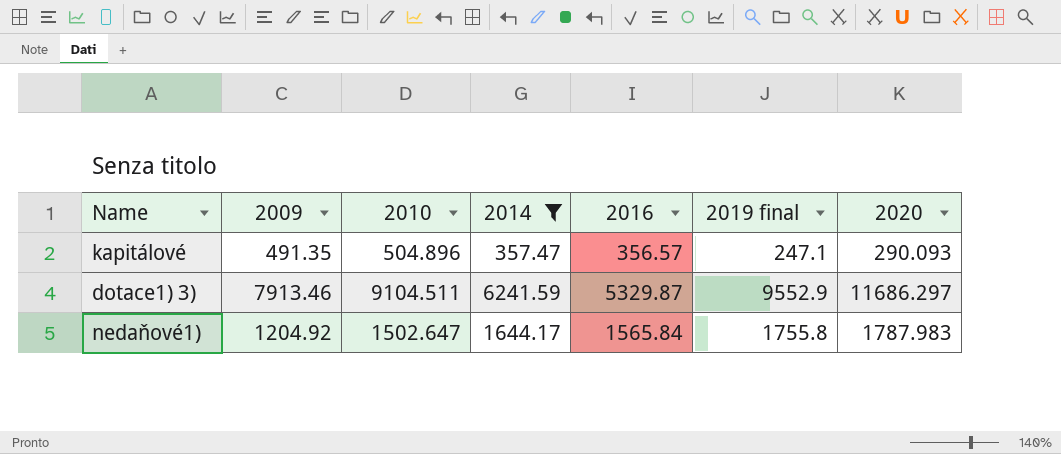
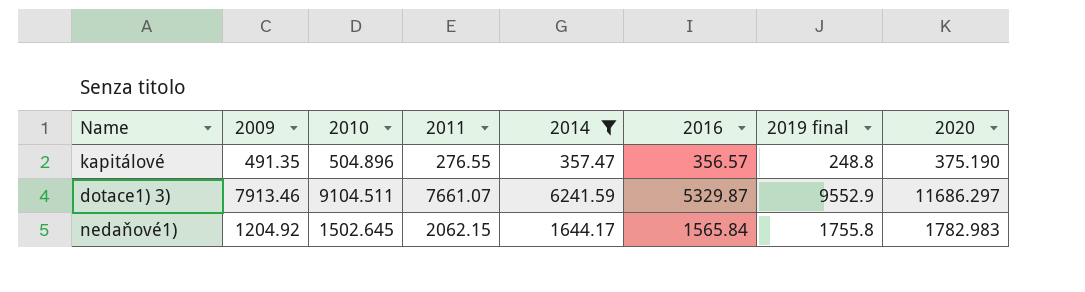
column 2011 | position: none -> 4
kapitálové | 2019 final: 247.1 -> 248.8
kapitálové | 2020: 290.093 -> 375.190
nedaňové1) | 2010: 1502.647 -> 1502.645
nedaňové1) | 2020: 1787.983 -> 1782.983

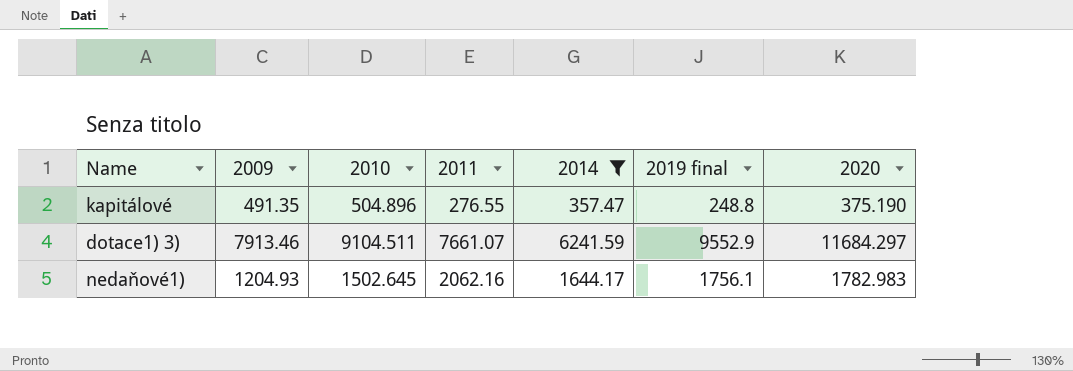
column 2016 | position: 6 -> none
dotace1) 3) | 2020: 11686.297 -> 11684.297
nedaňové1) | 2009: 1204.92 -> 1204.93
nedaňové1) | 2011: 2062.15 -> 2062.16
nedaňové1) | 2019 final: 1755.8 -> 1756.1

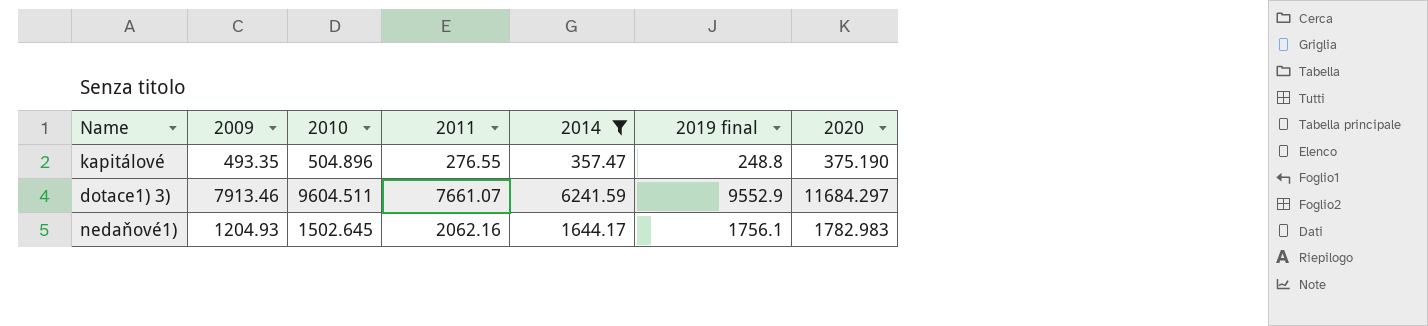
kapitálové | 2009: 491.35 -> 493.35
dotace1) 3) | 2010: 9104.511 -> 9604.511

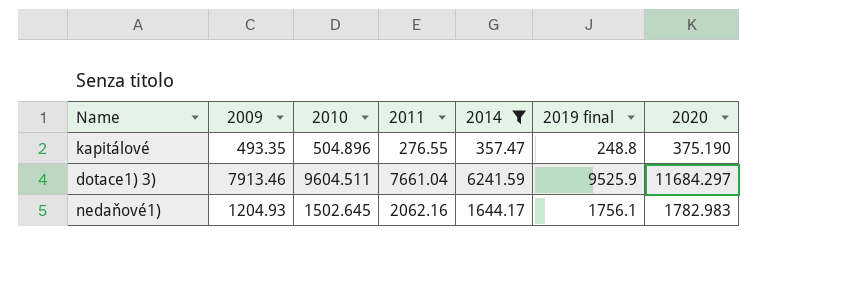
dotace1) 3) | 2011: 7661.07 -> 7661.04
dotace1) 3) | 2019 final: 9552.9 -> 9525.9

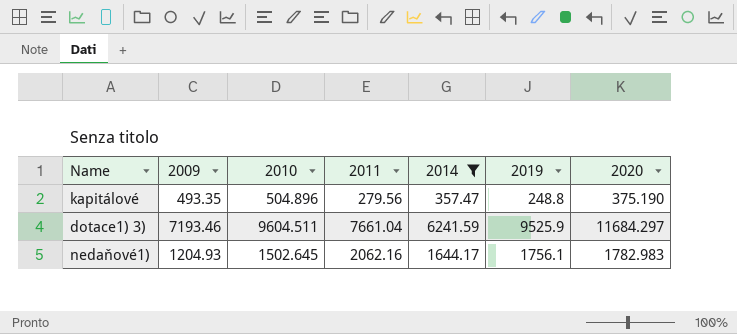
column name: 2019 final -> 2019
kapitálové | 2011: 276.55 -> 279.56
dotace1) 3) | 2009: 7913.46 -> 7193.46

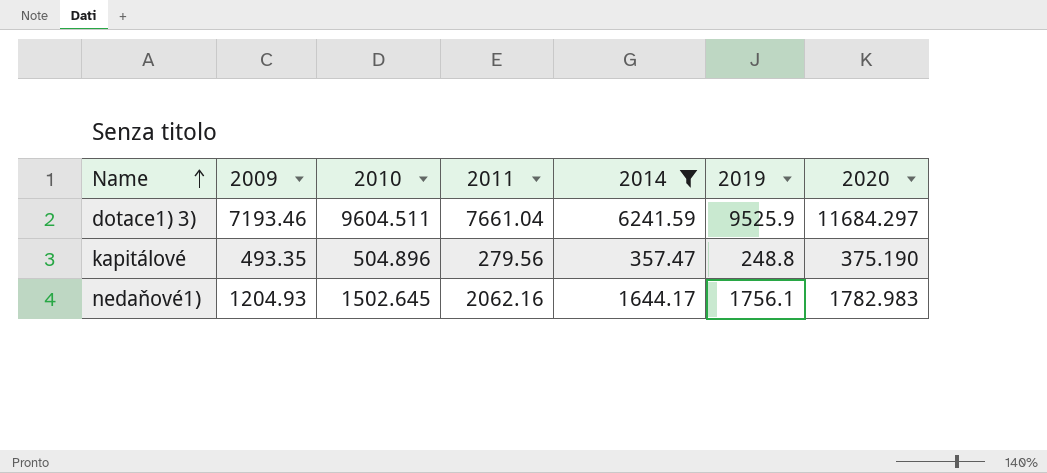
row order: none -> Name ascending

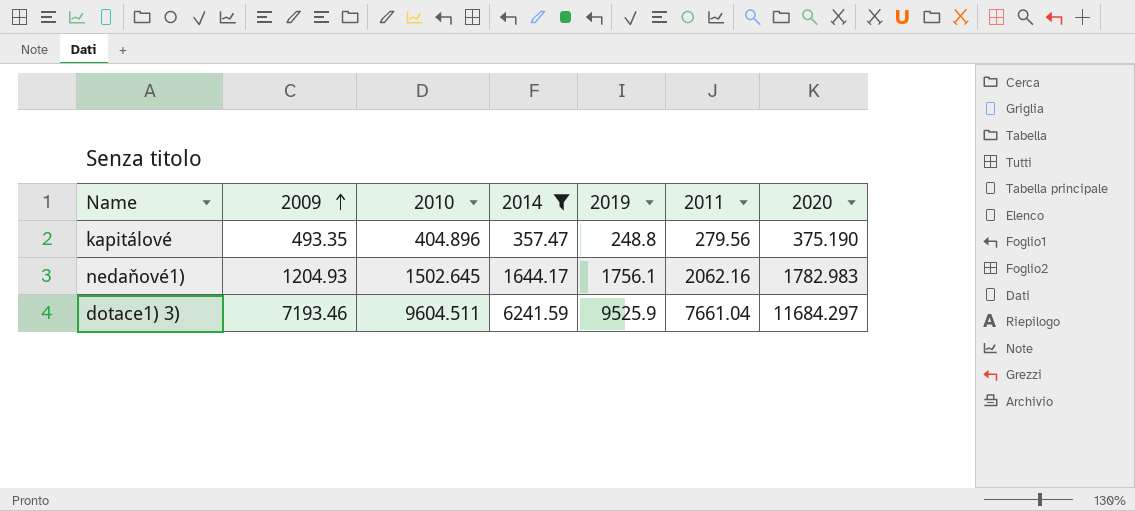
row order: Name ascending -> 2009 ascending
column 2011 | position: 4 -> 6
kapitálové | 2010: 504.896 -> 404.896

